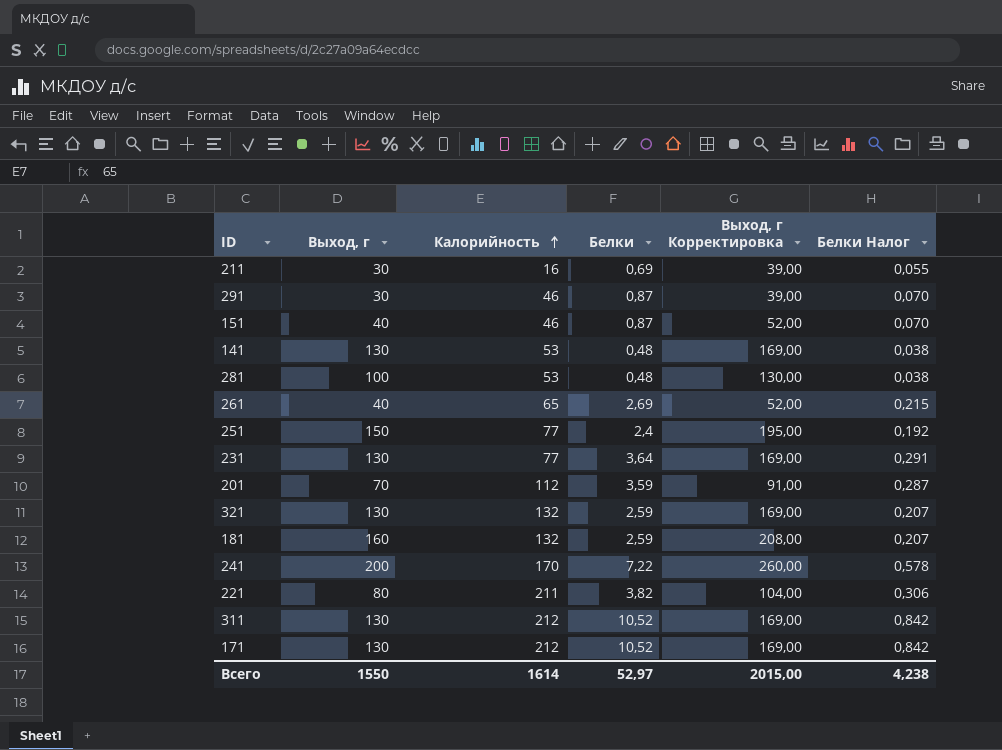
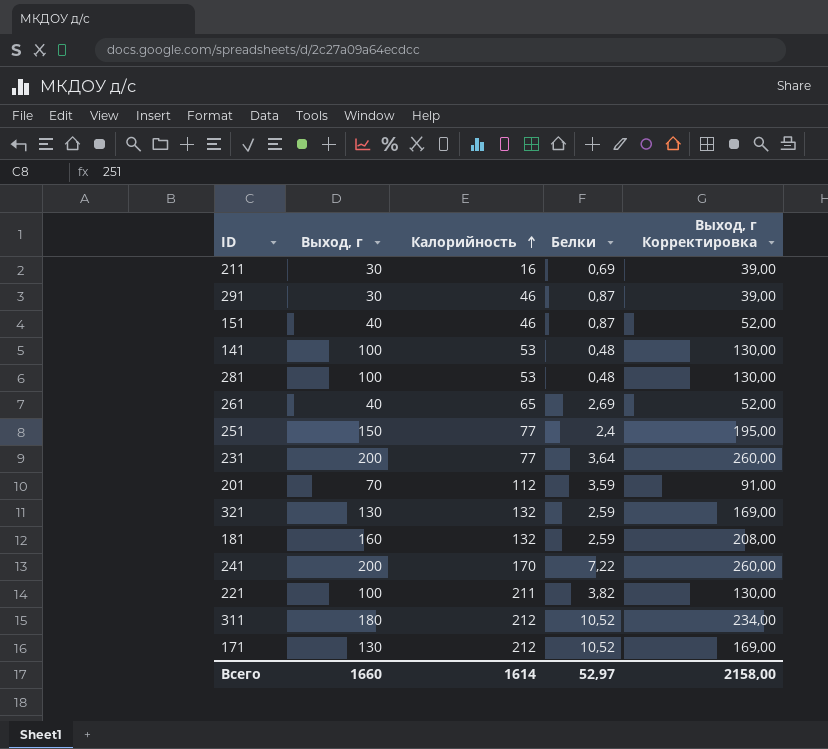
column Белки Налог | formula: [Белки] * 0,08 -> none
141 | Выход, г: 130 -> 100
141 | Выход, г Корректировка: 169,00 -> 130,00
231 | Выход, г: 130 -> 200
231 | Выход, г Корректировка: 169,00 -> 260,00
221 | Выход, г: 80 -> 100
221 | Выход, г Корректировка: 104,00 -> 130,00
311 | Выход, г: 130 -> 180
311 | Выход, г Корректировка: 169,00 -> 234,00
Всего | Выход, г: 1550 -> 1660
Всего | Выход, г Корректировка: 2015,00 -> 2158,00

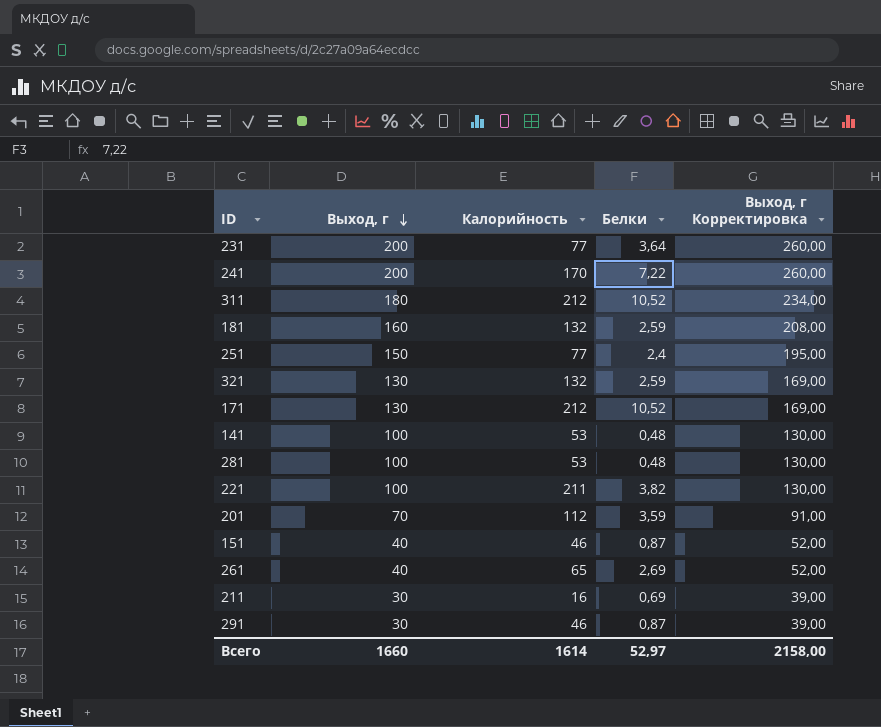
row order: Калорийность ascending -> Выход, г descending

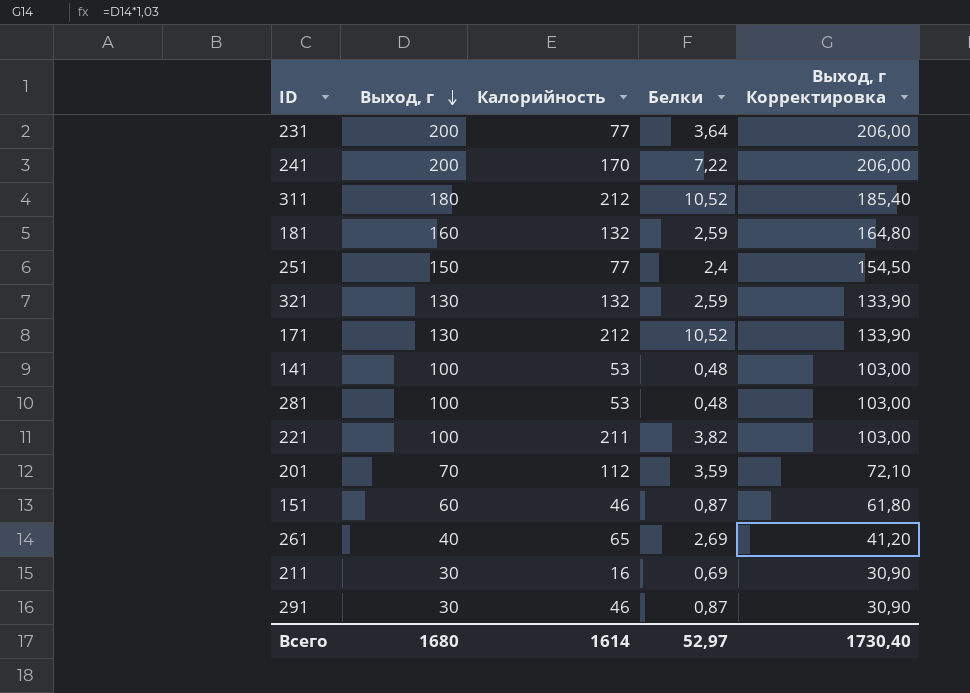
column Выход, г Корректировка | formula: [Выход, г] * 1,3 -> [Выход, г] * 1,03
151 | Выход, г: 40 -> 60
Всего | Выход, г: 1660 -> 1680
Всего | Выход, г Корректировка: 2158,00 -> 1730,40

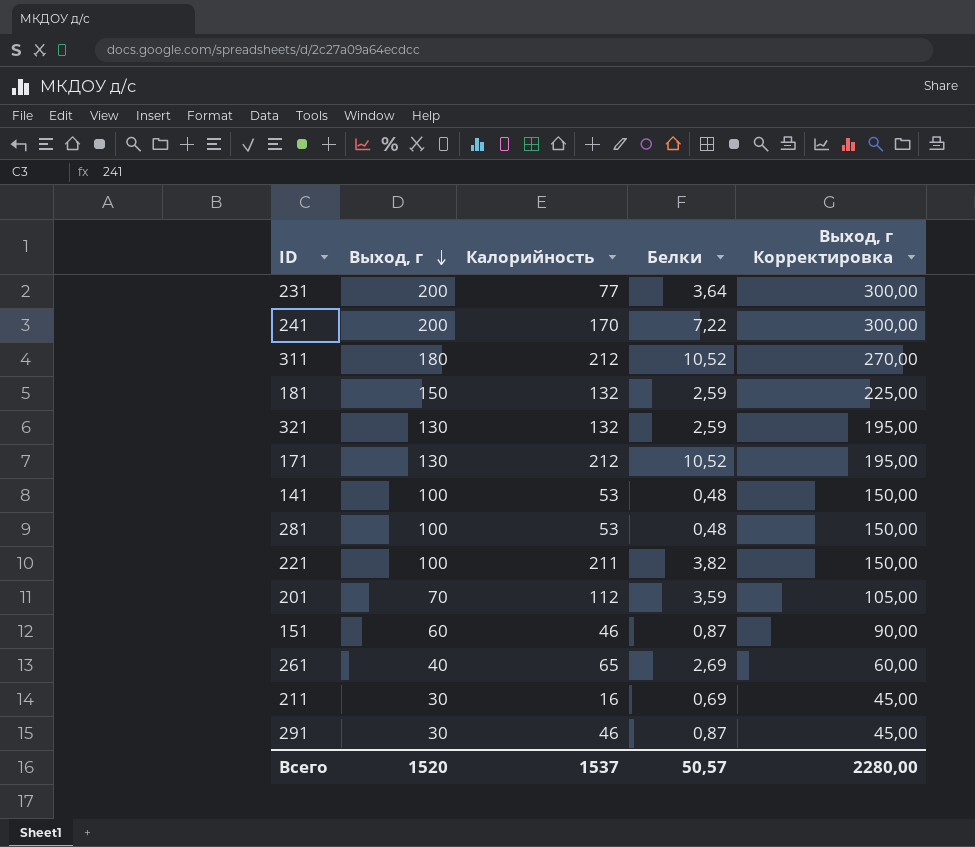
column Выход, г Корректировка | formula: [Выход, г] * 1,03 -> [Выход, г] * 1,5
row 251: 150 | 77 | 2,4 | 154,50 -> none
181 | Выход, г: 160 -> 150
Всего | Выход, г: 1680 -> 1520
Всего | Калорийность: 1614 -> 1537
Всего | Белки: 52,97 -> 50,57
Всего | Выход, г Корректировка: 1730,40 -> 2280,00

